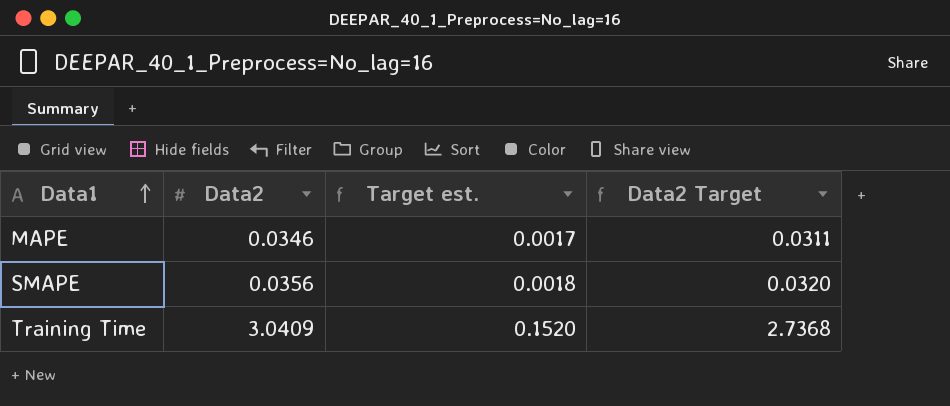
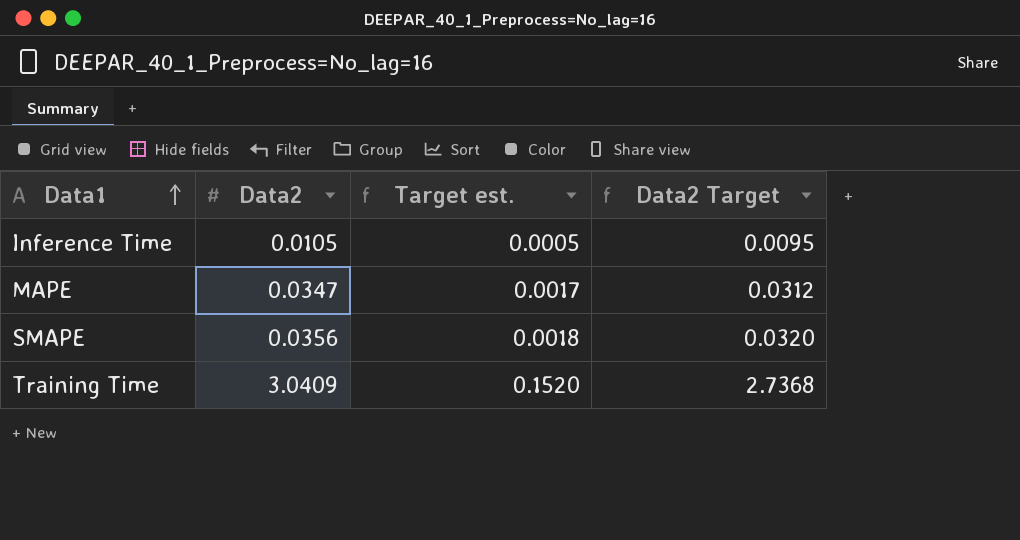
row Inference Time: none -> 0.0105 | 0.0005 | 0.0095
MAPE | Data2: 0.0346 -> 0.0347
MAPE | Data2 Target: 0.0311 -> 0.0312

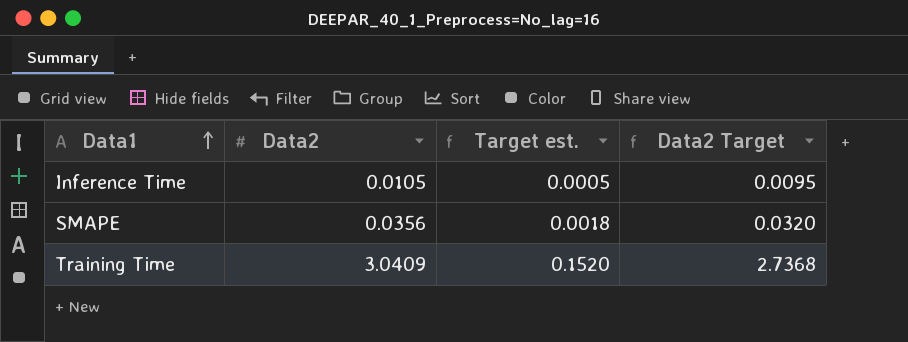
row MAPE: 0.0347 | 0.0017 | 0.0312 -> none

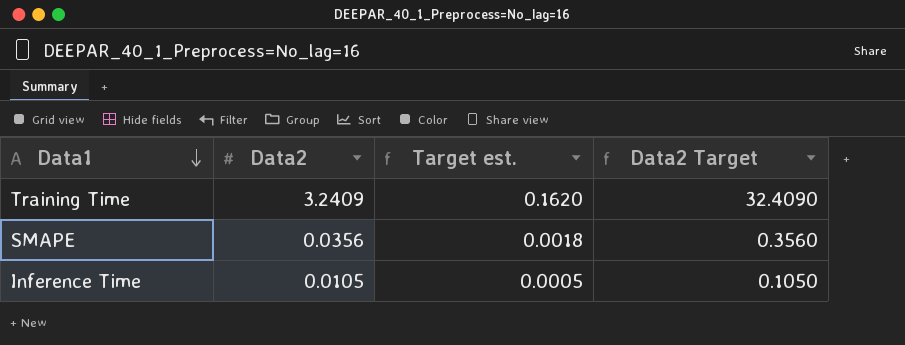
row order: Data1 ascending -> Data1 descending
column Data2 Target | formula: [Data2] * 0.9 -> [Data2] * 10
Training Time | Data2: 3.0409 -> 3.2409
Training Time | Target est.: 0.1520 -> 0.1620

